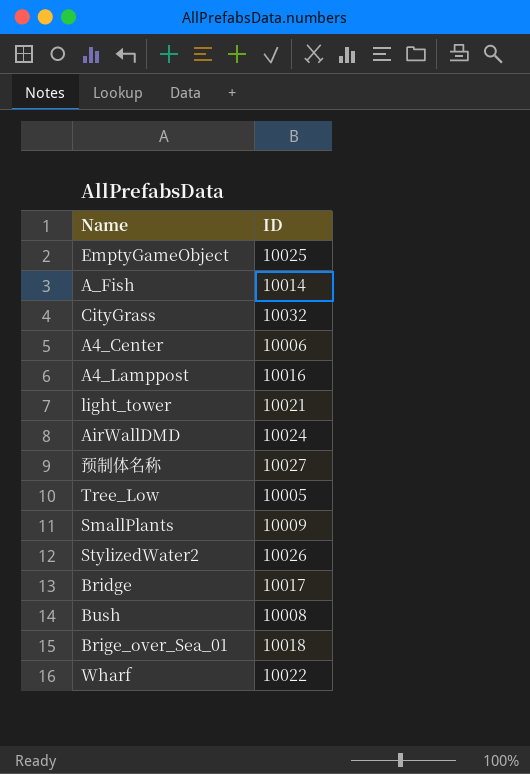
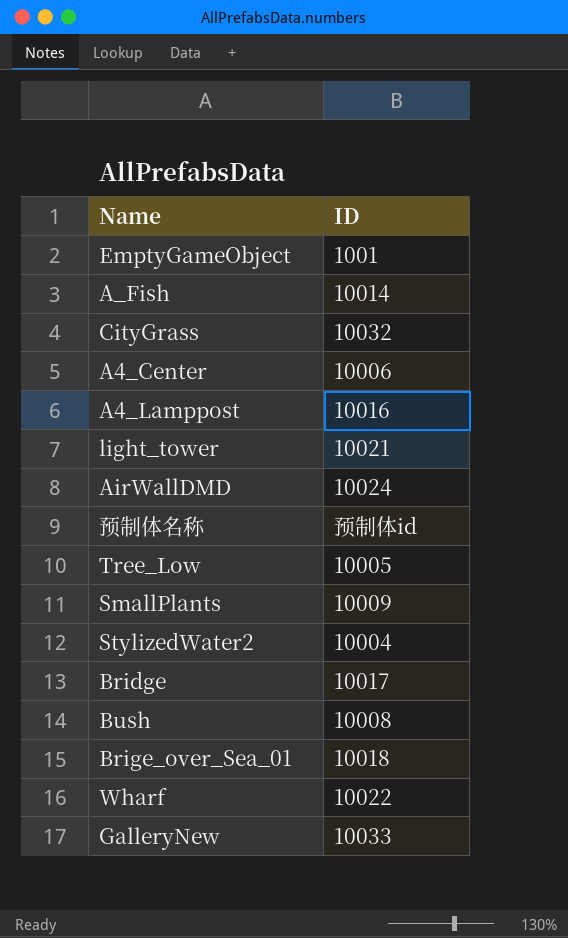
EmptyGameObject | ID: 10025 -> 1001
预制体名称 | ID: 10027 -> 预制体id
StylizedWater2 | ID: 10026 -> 10004
row GalleryNew: none -> 10033

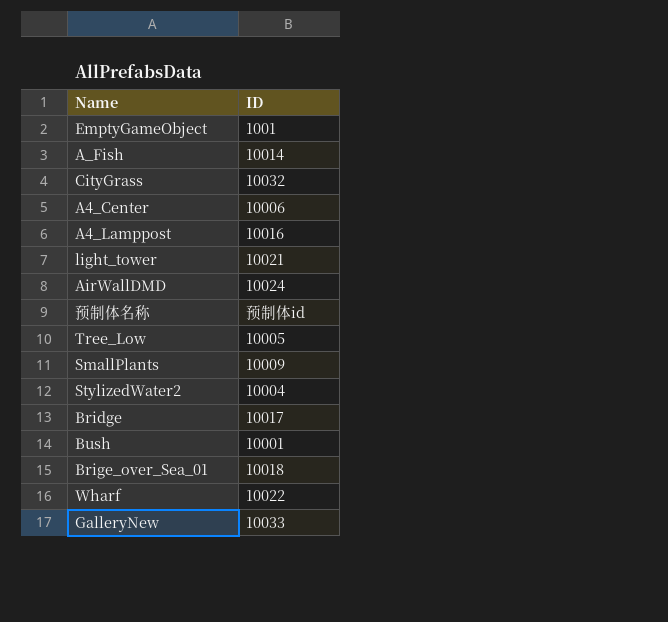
Bush | ID: 10008 -> 10001

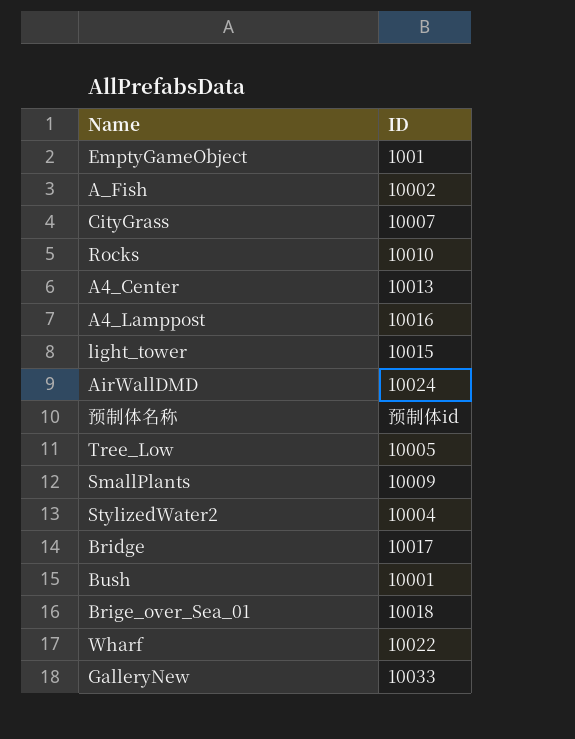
A_Fish | ID: 10014 -> 10002
CityGrass | ID: 10032 -> 10007
row Rocks: none -> 10010
A4_Center | ID: 10006 -> 10013
light_tower | ID: 10021 -> 10015

